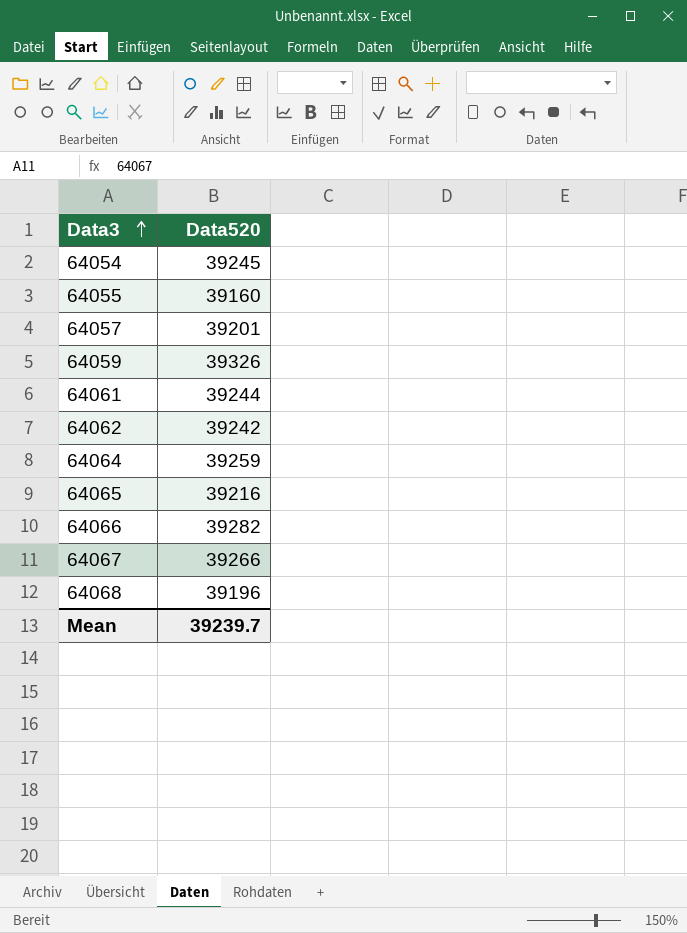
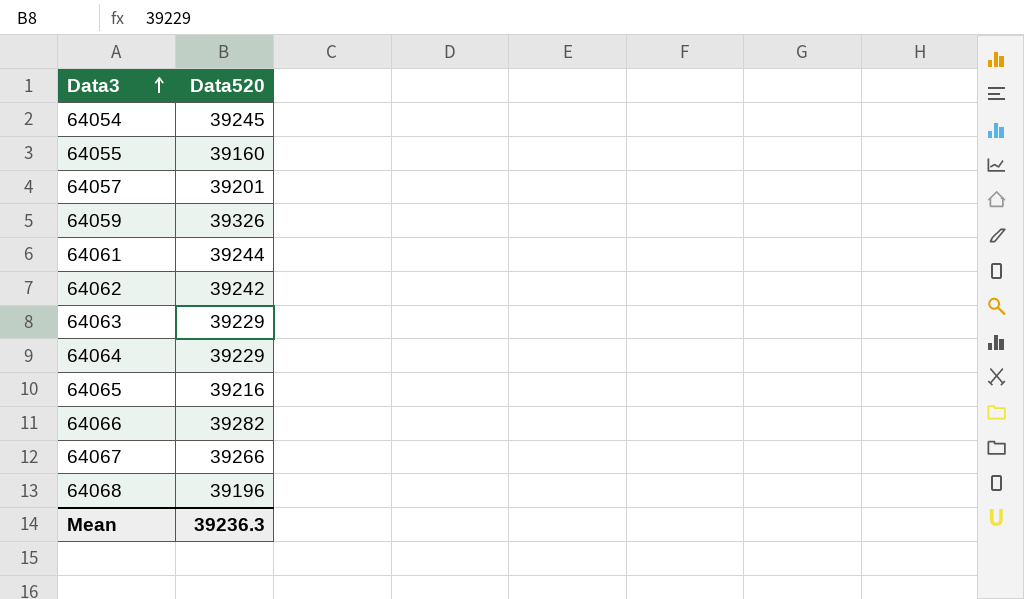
row 64063: none -> 39229
64064 | Data520: 39259 -> 39229
Mean | Data520: 39239.7 -> 39236.3

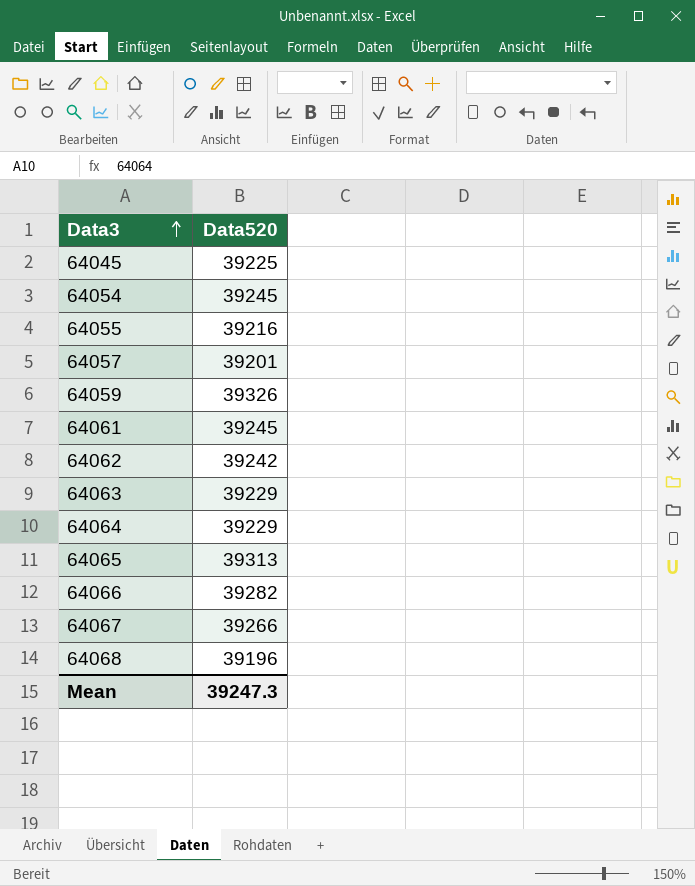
row 64045: none -> 39225
64055 | Data520: 39160 -> 39216
64061 | Data520: 39244 -> 39245
64065 | Data520: 39216 -> 39313
Mean | Data520: 39236.3 -> 39247.3

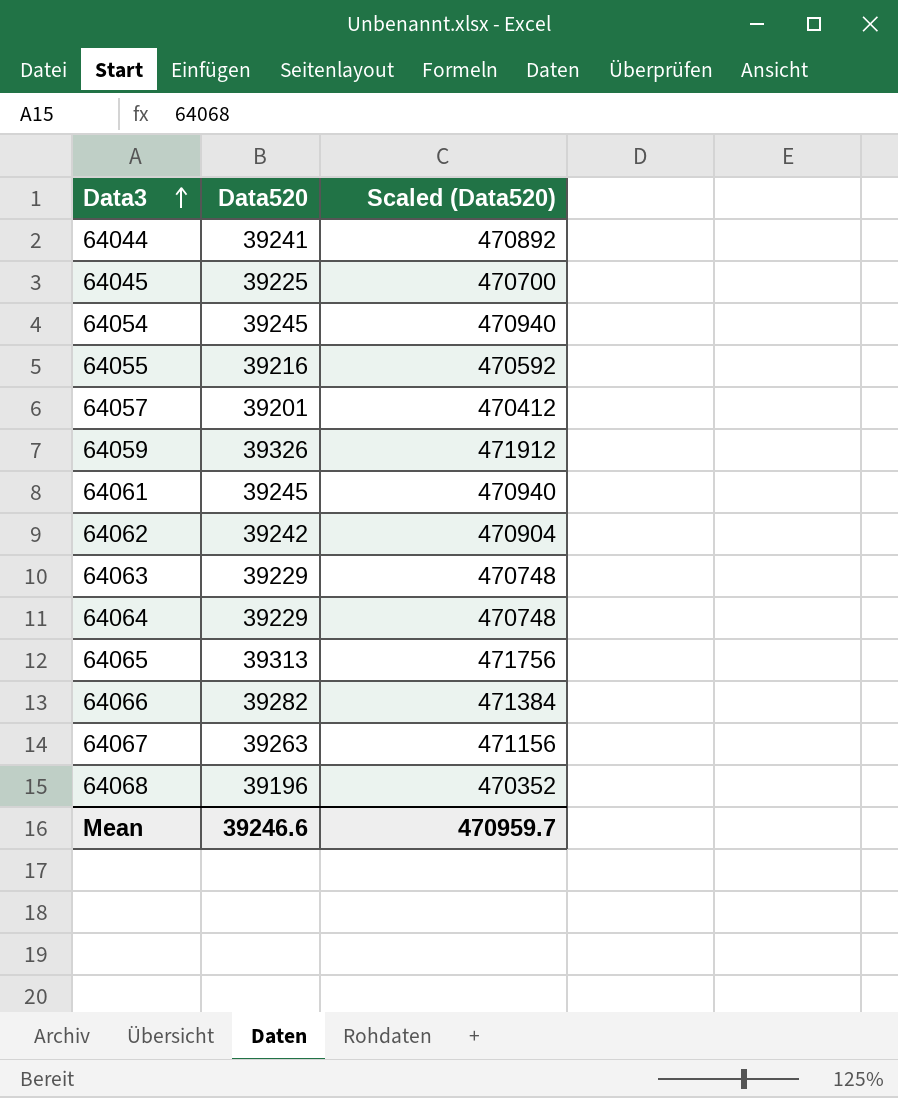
column Scaled (Data520) | formula: none -> [Data520] * 12
row 64044: none -> 39241 | 470892
64067 | Data520: 39266 -> 39263
Mean | Data520: 39247.3 -> 39246.6

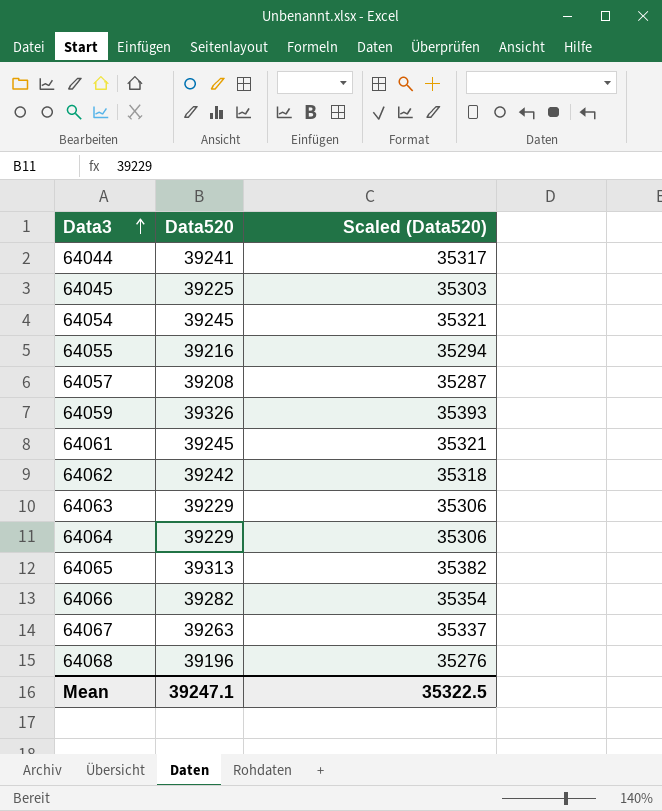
column Scaled (Data520) | formula: [Data520] * 12 -> [Data520] * 0.9
64057 | Data520: 39201 -> 39208
Mean | Data520: 39246.6 -> 39247.1
Mean | Scaled (Data520): 470959.7 -> 35322.5

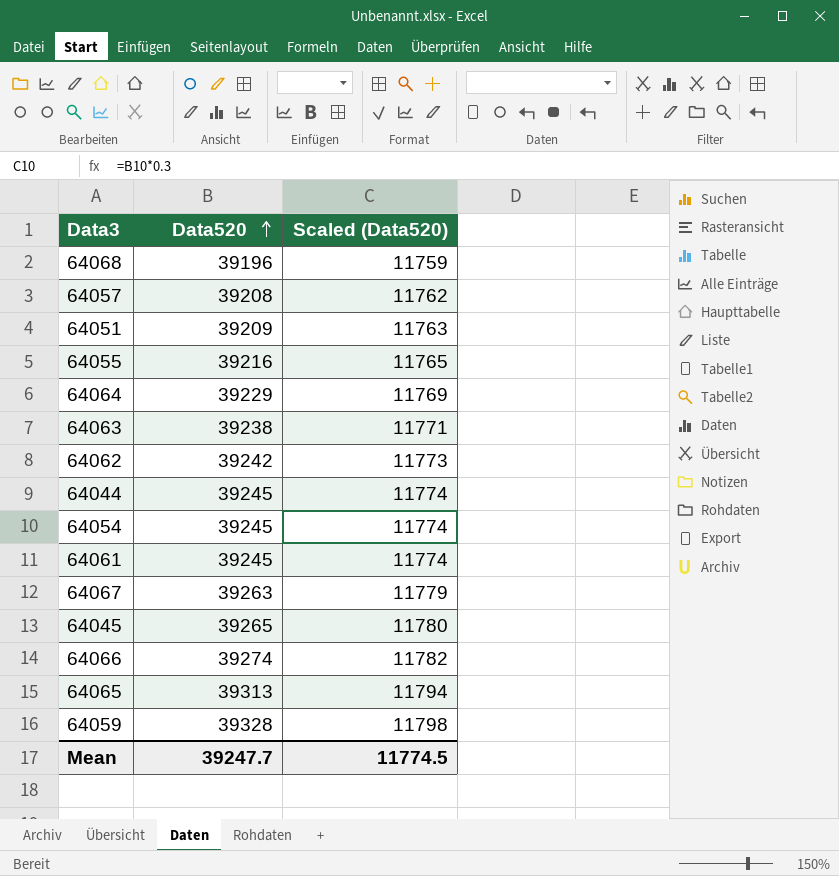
row order: Data3 ascending -> Data520 ascending
column Scaled (Data520) | formula: [Data520] * 0.9 -> [Data520] * 0.3
row 64051: none -> 39209 | 11763
64063 | Data520: 39229 -> 39238
64044 | Data520: 39241 -> 39245
64045 | Data520: 39225 -> 39265
64066 | Data520: 39282 -> 39274
64059 | Data520: 39326 -> 39328
Mean | Data520: 39247.1 -> 39247.7
Mean | Scaled (Data520): 35322.5 -> 11774.5

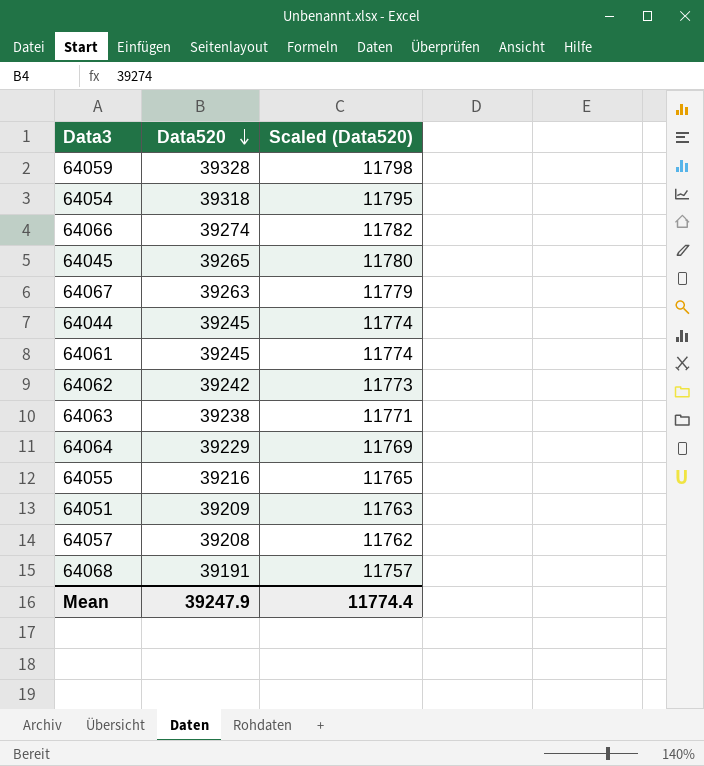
row order: Data520 ascending -> Data520 descending
row 64065: 39313 | 11794 -> none
64054 | Data520: 39245 -> 39318
64054 | Scaled (Data520): 11774 -> 11795
64068 | Data520: 39196 -> 39191
64068 | Scaled (Data520): 11759 -> 11757
Mean | Data520: 39247.7 -> 39247.9
Mean | Scaled (Data520): 11774.5 -> 11774.4

